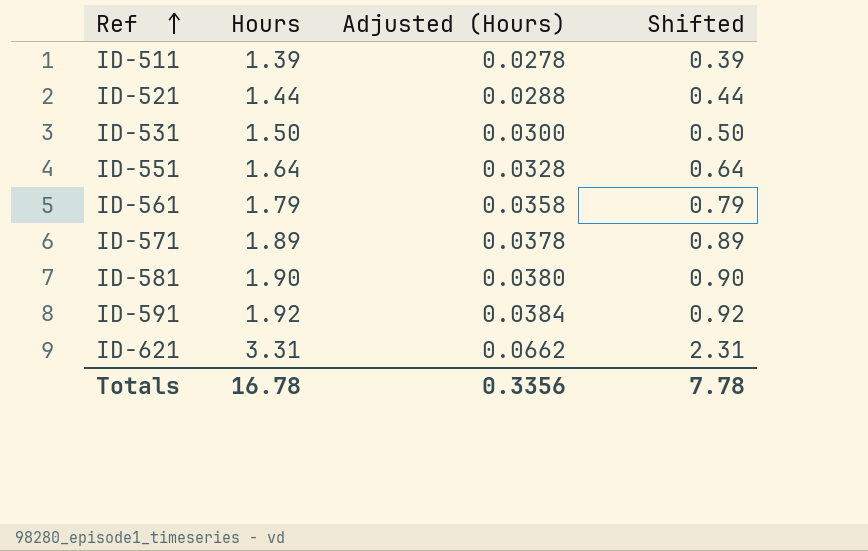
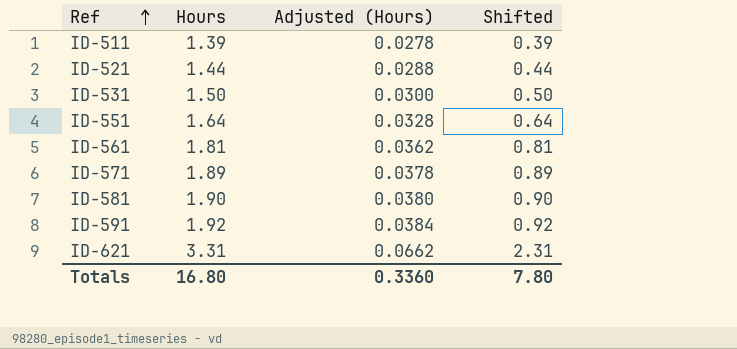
ID-561 | Hours: 1.79 -> 1.81
ID-561 | Adjusted (Hours): 0.0358 -> 0.0362
ID-561 | Shifted: 0.79 -> 0.81
Totals | Hours: 16.78 -> 16.80
Totals | Adjusted (Hours): 0.3356 -> 0.3360
Totals | Shifted: 7.78 -> 7.80

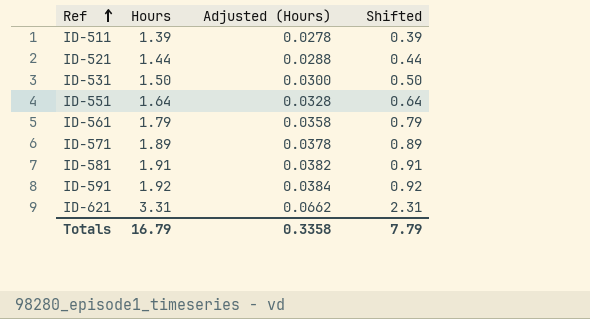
ID-561 | Hours: 1.81 -> 1.79
ID-561 | Adjusted (Hours): 0.0362 -> 0.0358
ID-561 | Shifted: 0.81 -> 0.79
ID-581 | Hours: 1.90 -> 1.91
ID-581 | Adjusted (Hours): 0.0380 -> 0.0382
ID-581 | Shifted: 0.90 -> 0.91
Totals | Hours: 16.80 -> 16.79
Totals | Adjusted (Hours): 0.3360 -> 0.3358
Totals | Shifted: 7.80 -> 7.79

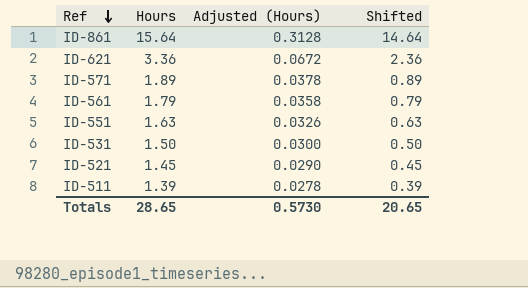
row order: Ref ascending -> Ref descending
row ID-581: 1.91 | 0.0382 | 0.91 -> none
row ID-591: 1.92 | 0.0384 | 0.92 -> none
row ID-861: none -> 15.64 | 0.3128 | 14.64
ID-621 | Hours: 3.31 -> 3.36
ID-621 | Adjusted (Hours): 0.0662 -> 0.0672
ID-621 | Shifted: 2.31 -> 2.36
ID-551 | Hours: 1.64 -> 1.63
ID-551 | Adjusted (Hours): 0.0328 -> 0.0326
ID-551 | Shifted: 0.64 -> 0.63
ID-521 | Hours: 1.44 -> 1.45
ID-521 | Adjusted (Hours): 0.0288 -> 0.0290
ID-521 | Shifted: 0.44 -> 0.45
Totals | Hours: 16.79 -> 28.65
Totals | Adjusted (Hours): 0.3358 -> 0.5730
Totals | Shifted: 7.79 -> 20.65

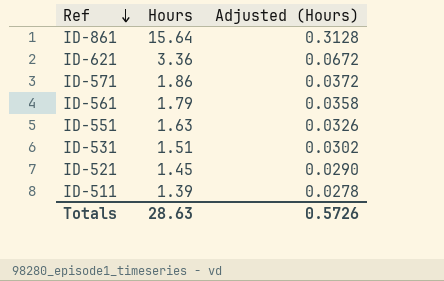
column Shifted | formula: [Hours] - 1 -> none
ID-571 | Hours: 1.89 -> 1.86
ID-571 | Adjusted (Hours): 0.0378 -> 0.0372
ID-531 | Hours: 1.50 -> 1.51
ID-531 | Adjusted (Hours): 0.0300 -> 0.0302
Totals | Hours: 28.65 -> 28.63
Totals | Adjusted (Hours): 0.5730 -> 0.5726

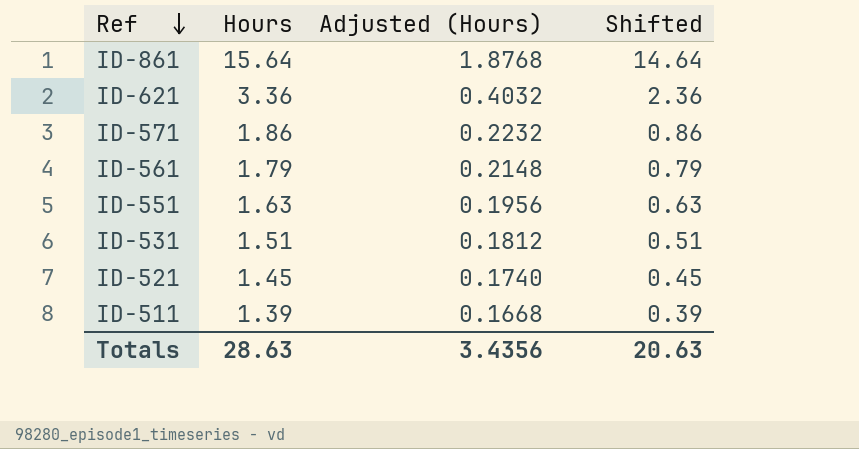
column Adjusted (Hours) | formula: [Hours] * 0.02 -> [Hours] * 0.12
column Shifted | formula: none -> [Hours] - 1
Totals | Adjusted (Hours): 0.5726 -> 3.4356

